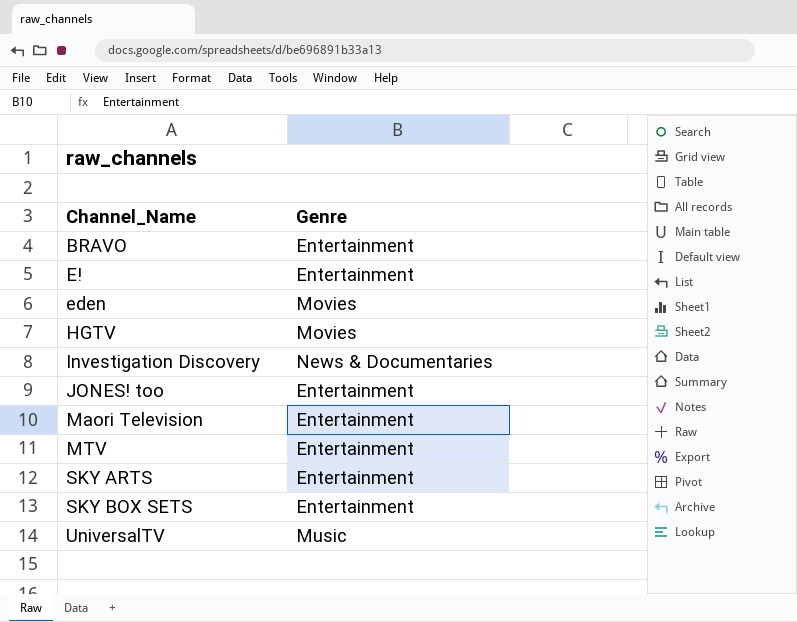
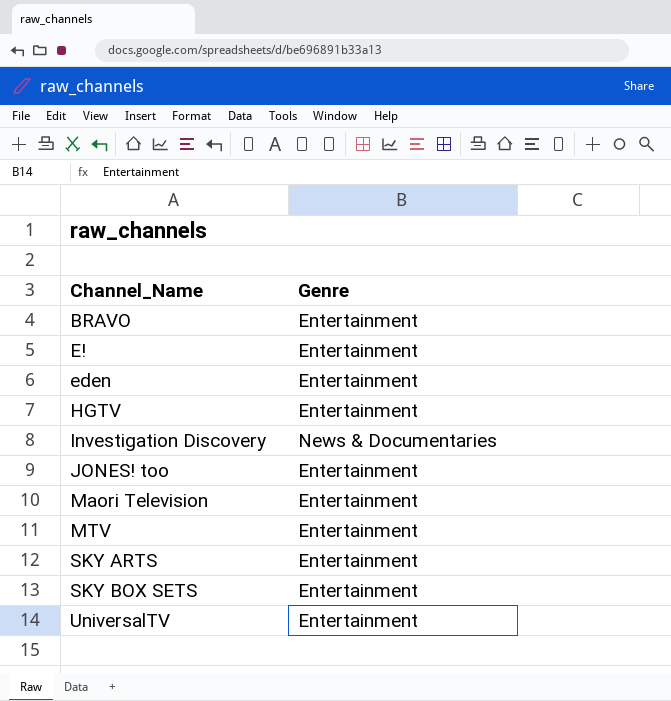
eden | Genre: Movies -> Entertainment
HGTV | Genre: Movies -> Entertainment
UniversalTV | Genre: Music -> Entertainment

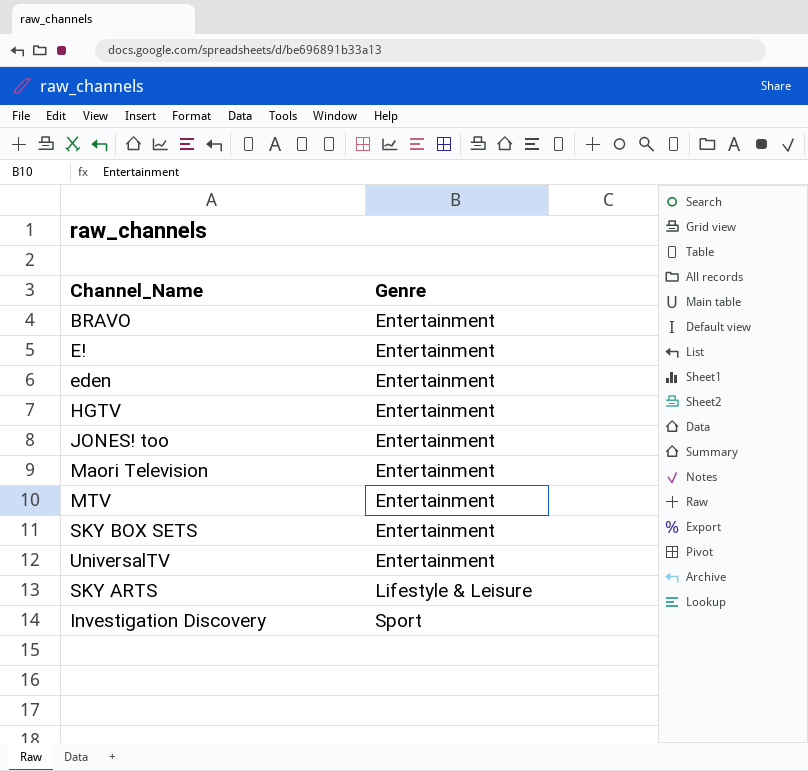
row order: Channel_Name ascending -> Genre ascending
SKY ARTS | Genre: Entertainment -> Lifestyle & Leisure
Investigation Discovery | Genre: News & Documentaries -> Sport

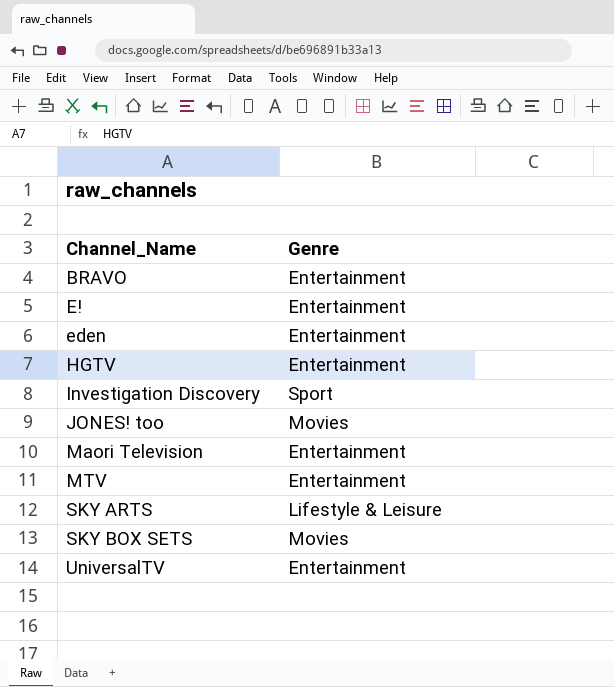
row order: Genre ascending -> Channel_Name ascending
JONES! too | Genre: Entertainment -> Movies
SKY BOX SETS | Genre: Entertainment -> Movies

